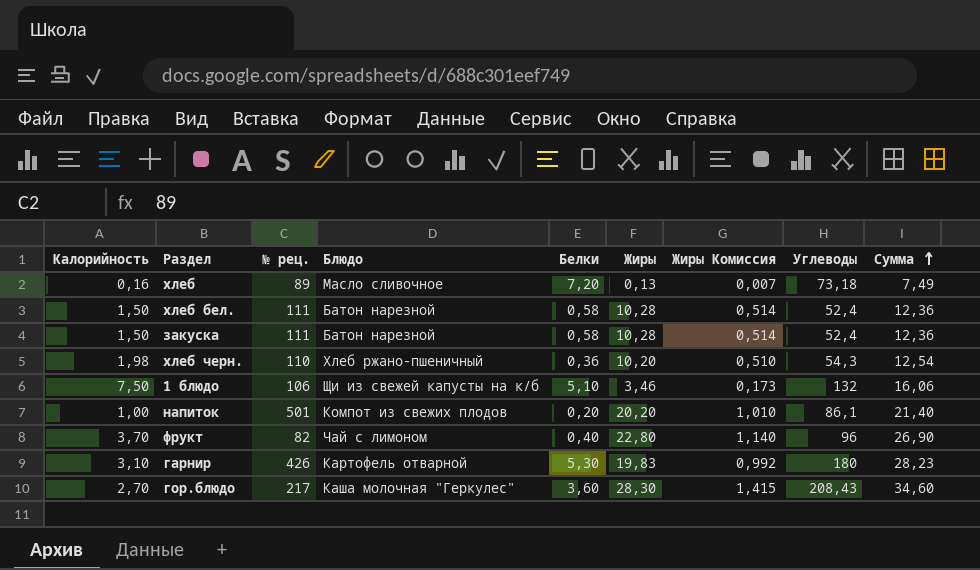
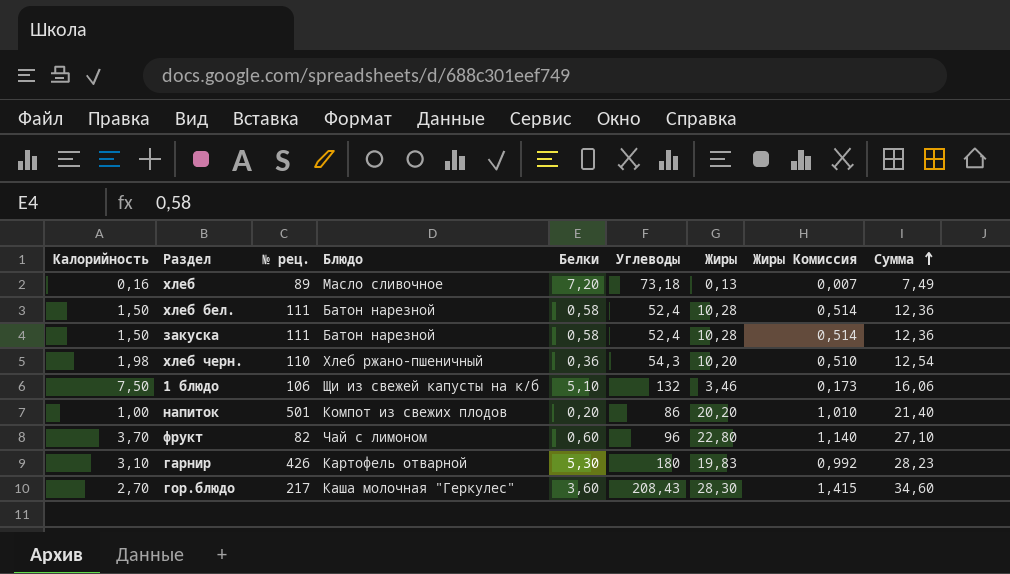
column Углеводы | position: 8 -> 6
напиток | Углеводы: 86,1 -> 86
фрукт | Белки: 0,40 -> 0,60
фрукт | Сумма: 26,90 -> 27,10

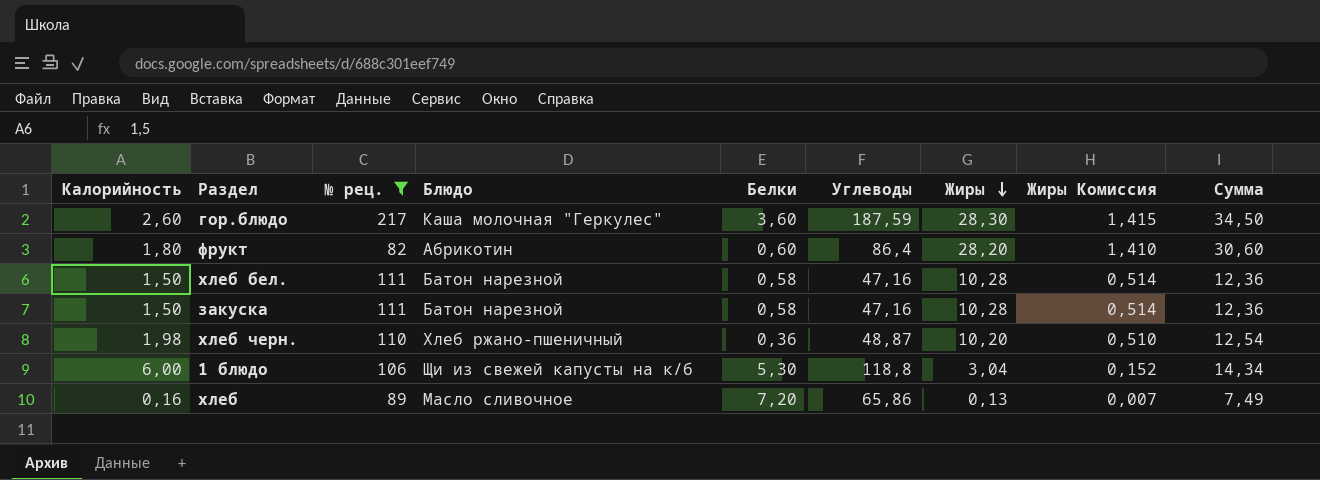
filter: none -> № рец. <= 217
row order: Сумма ascending -> Жиры descending
гор.блюдо | Калорийность: 2,70 -> 2,60
гор.блюдо | Углеводы: 208,43 -> 187,59
гор.блюдо | Сумма: 34,60 -> 34,50
фрукт | Калорийность: 3,70 -> 1,80
фрукт | Блюдо: Чай с лимоном -> Абрикотин
фрукт | Углеводы: 96 -> 86,4
фрукт | Жиры: 22,80 -> 28,20
фрукт | Жиры Комиссия: 1,140 -> 1,410
фрукт | Сумма: 27,10 -> 30,60
хлеб бел. | Углеводы: 52,4 -> 47,16
закуска | Углеводы: 52,4 -> 47,16
хлеб черн. | Углеводы: 54,3 -> 48,87
1 блюдо | Калорийность: 7,50 -> 6,00
1 блюдо | Белки: 5,10 -> 5,30
1 блюдо | Углеводы: 132 -> 118,8
1 блюдо | Жиры: 3,46 -> 3,04
1 блюдо | Жиры Комиссия: 0,173 -> 0,152
1 блюдо | Сумма: 16,06 -> 14,34
хлеб | Углеводы: 73,18 -> 65,86

